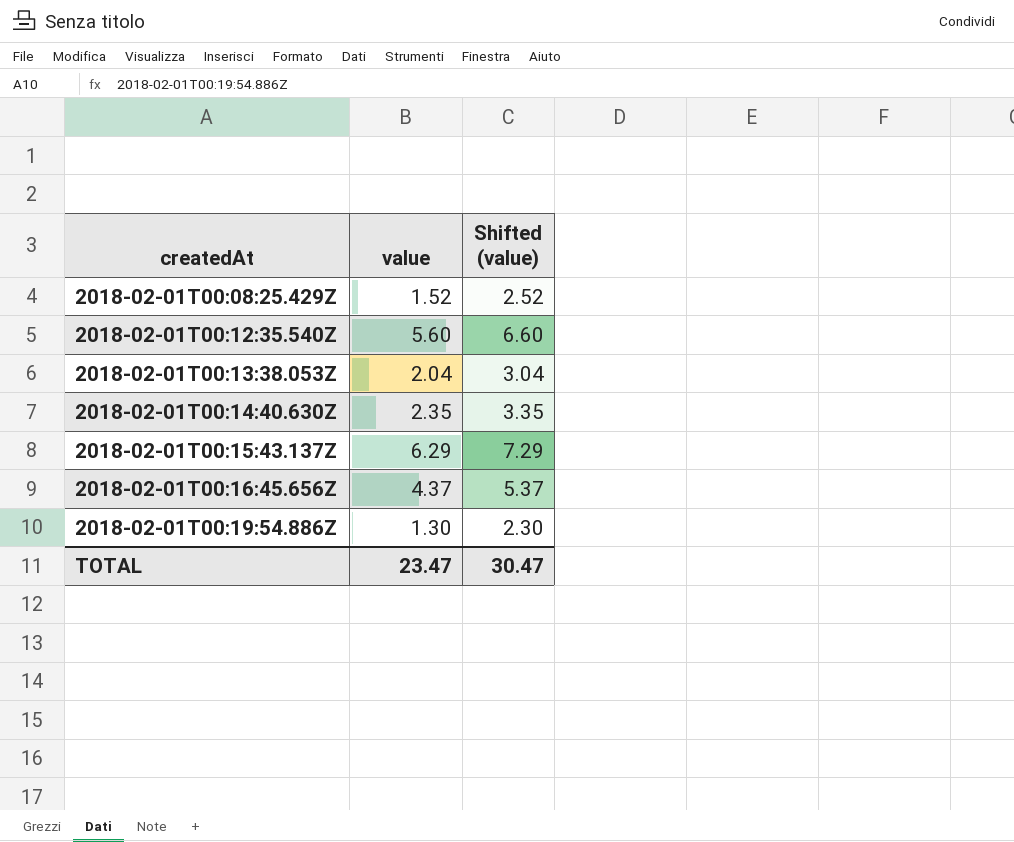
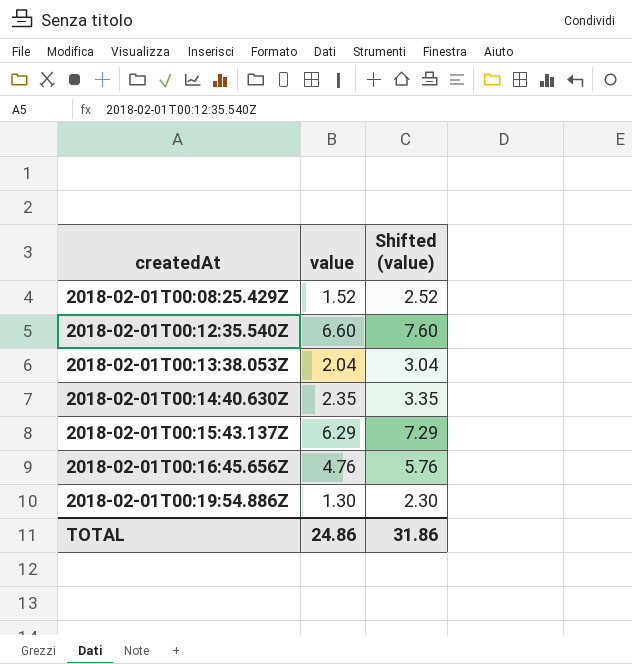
2018-02-01T00:12:35.540Z | value: 5.60 -> 6.60
2018-02-01T00:12:35.540Z | Shifted (value): 6.60 -> 7.60
2018-02-01T00:16:45.656Z | value: 4.37 -> 4.76
2018-02-01T00:16:45.656Z | Shifted (value): 5.37 -> 5.76
TOTAL | value: 23.47 -> 24.86
TOTAL | Shifted (value): 30.47 -> 31.86

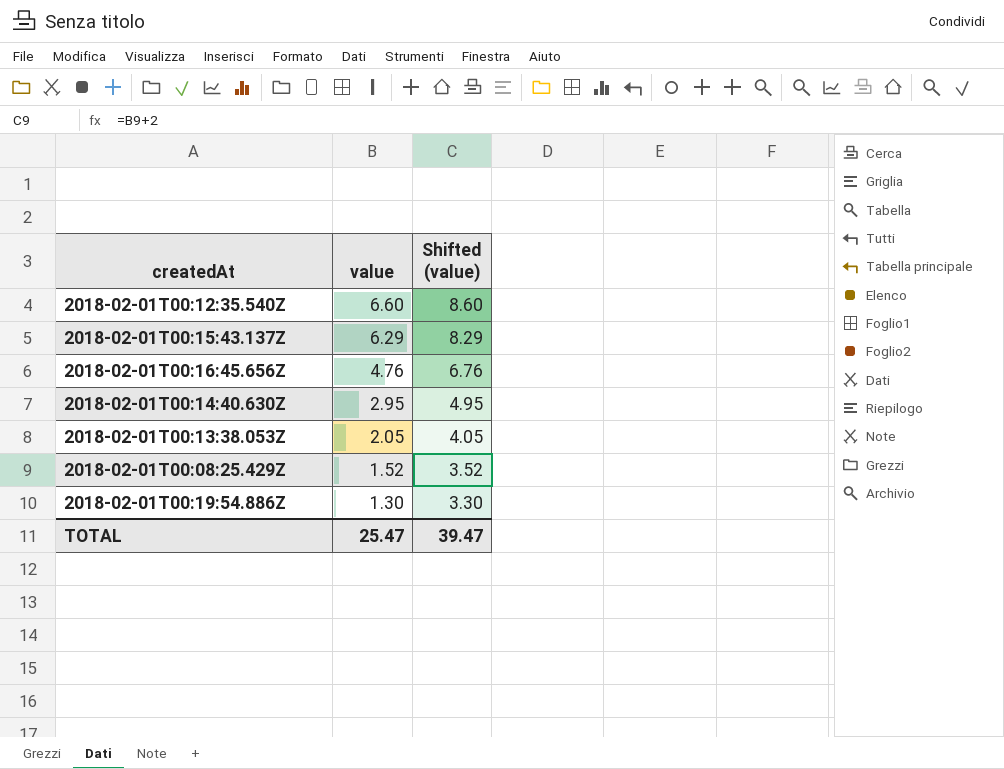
row order: createdAt ascending -> value descending
column Shifted (value) | formula: [value] + 1 -> [value] + 2
2018-02-01T00:14:40.630Z | value: 2.35 -> 2.95
2018-02-01T00:13:38.053Z | value: 2.04 -> 2.05
TOTAL | value: 24.86 -> 25.47
TOTAL | Shifted (value): 31.86 -> 39.47

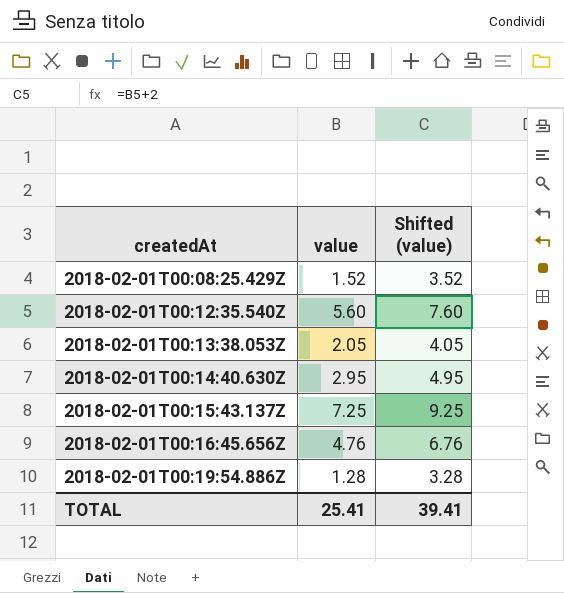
row order: value descending -> createdAt ascending
2018-02-01T00:12:35.540Z | value: 6.60 -> 5.60
2018-02-01T00:12:35.540Z | Shifted (value): 8.60 -> 7.60
2018-02-01T00:15:43.137Z | value: 6.29 -> 7.25
2018-02-01T00:15:43.137Z | Shifted (value): 8.29 -> 9.25
2018-02-01T00:19:54.886Z | value: 1.30 -> 1.28
2018-02-01T00:19:54.886Z | Shifted (value): 3.30 -> 3.28
TOTAL | value: 25.47 -> 25.41
TOTAL | Shifted (value): 39.47 -> 39.41

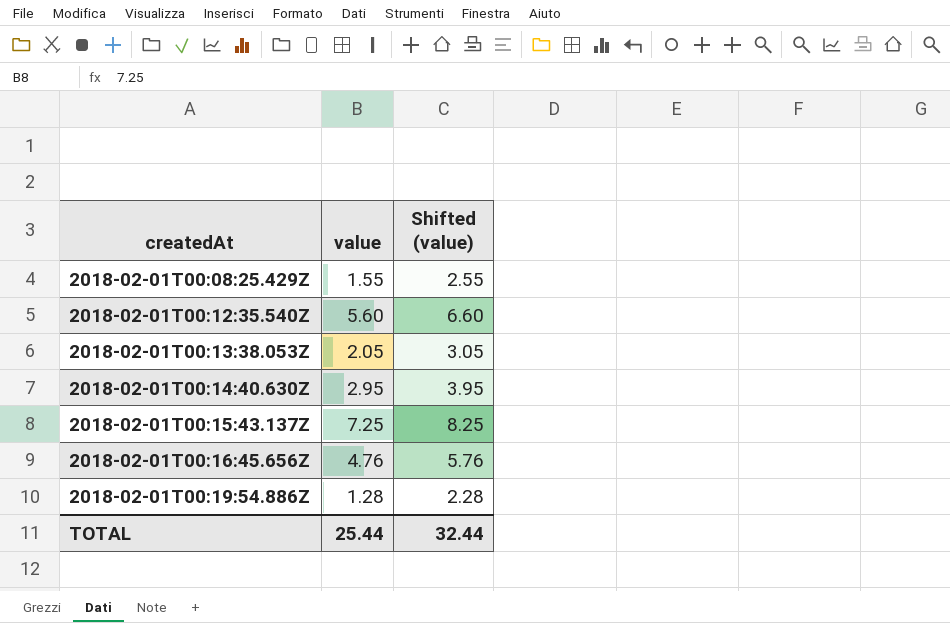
column Shifted (value) | formula: [value] + 2 -> [value] + 1
2018-02-01T00:08:25.429Z | value: 1.52 -> 1.55
TOTAL | value: 25.41 -> 25.44
TOTAL | Shifted (value): 39.41 -> 32.44

